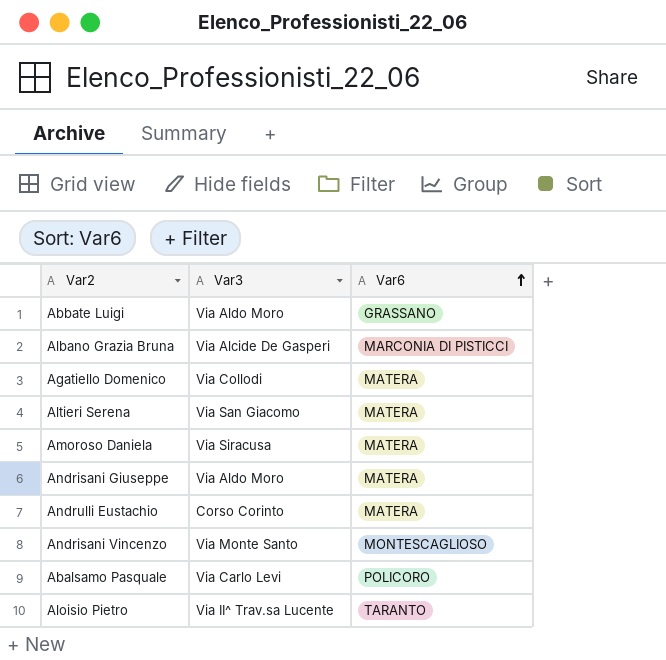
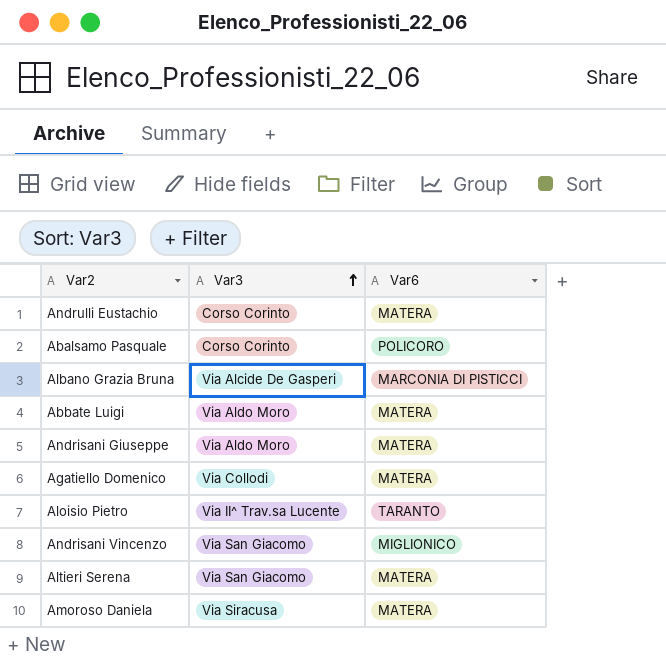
row order: Var6 ascending -> Var3 ascending
Abalsamo Pasquale | Var3: Via Carlo Levi -> Corso Corinto
Abbate Luigi | Var6: GRASSANO -> MATERA
Andrisani Vincenzo | Var3: Via Monte Santo -> Via San Giacomo
Andrisani Vincenzo | Var6: MONTESCAGLIOSO -> MIGLIONICO

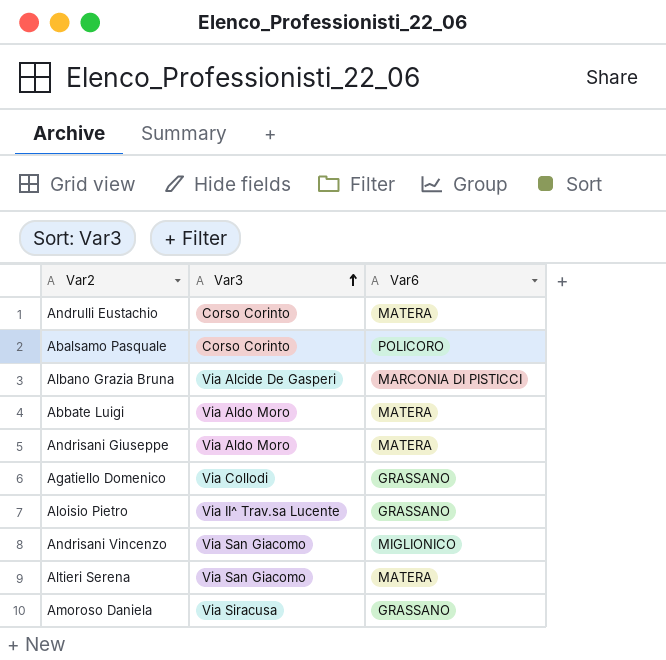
Agatiello Domenico | Var6: MATERA -> GRASSANO
Aloisio Pietro | Var6: TARANTO -> GRASSANO
Amoroso Daniela | Var6: MATERA -> GRASSANO

